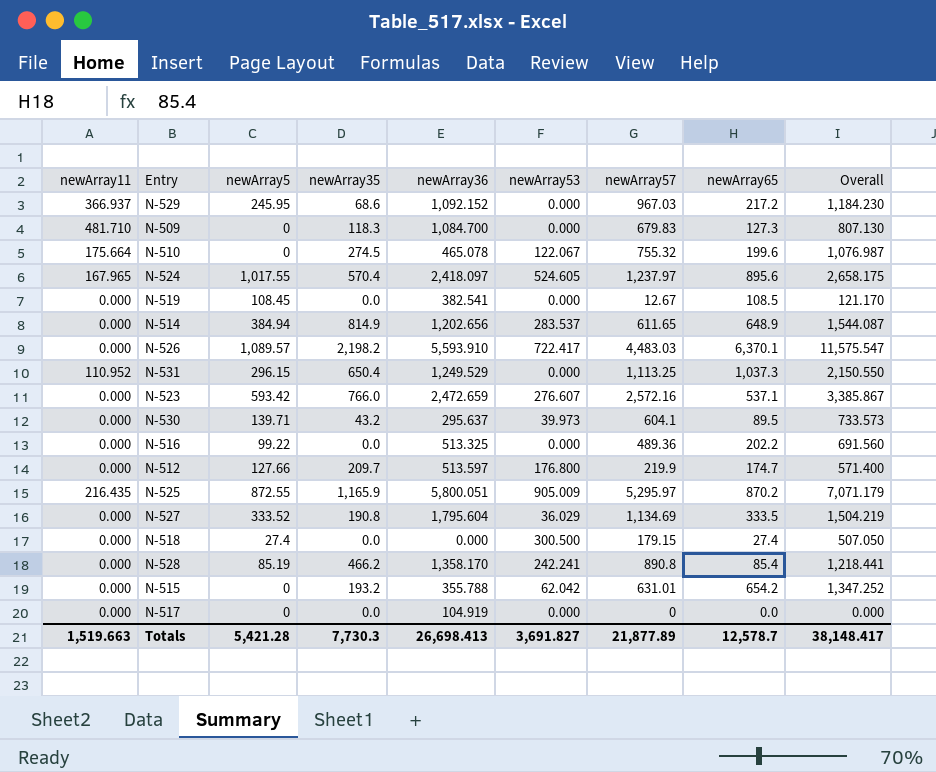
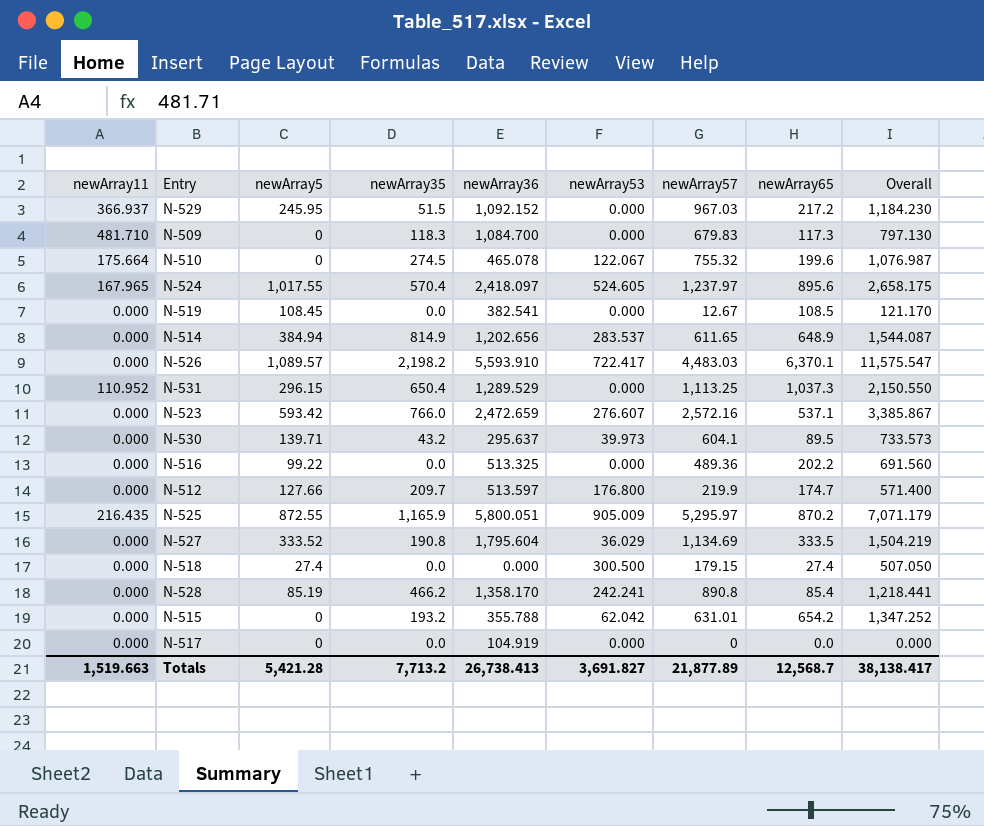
N-529 | newArray35: 68.6 -> 51.5
N-509 | newArray65: 127.3 -> 117.3
N-509 | Overall: 807.130 -> 797.130
N-531 | newArray36: 1,249.529 -> 1,289.529
Totals | newArray35: 7,730.3 -> 7,713.2
Totals | newArray36: 26,698.413 -> 26,738.413
Totals | newArray65: 12,578.7 -> 12,568.7
Totals | Overall: 38,148.417 -> 38,138.417

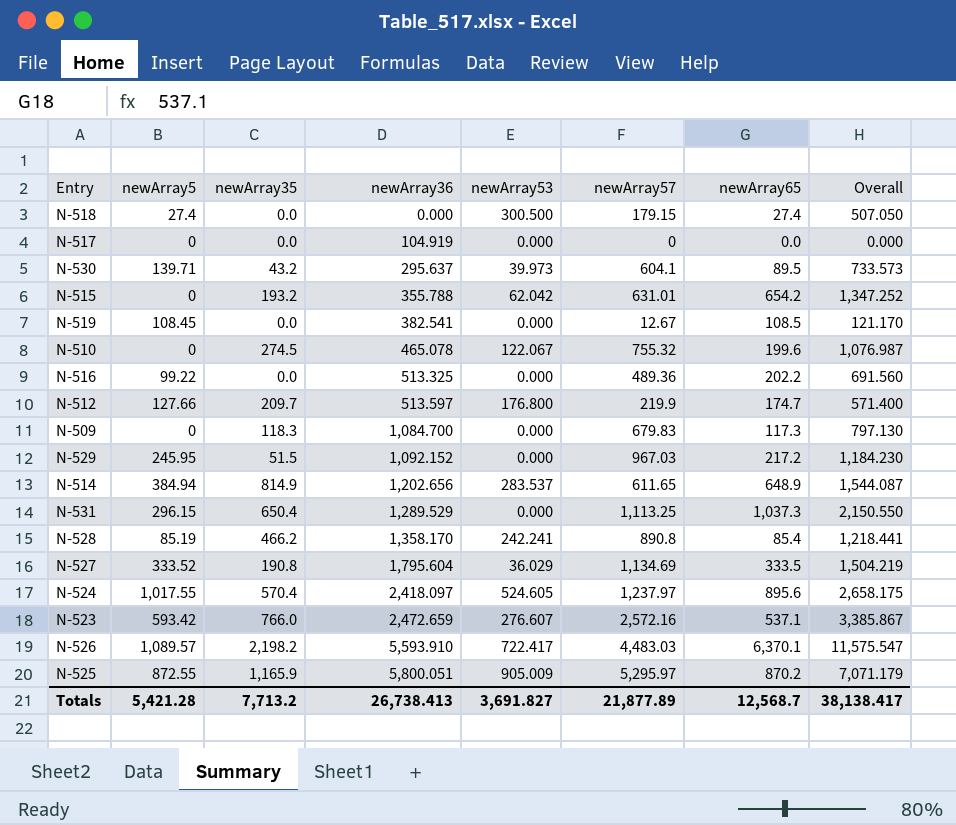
row order: none -> newArray36 ascending
column newArray11 | position: 1 -> none

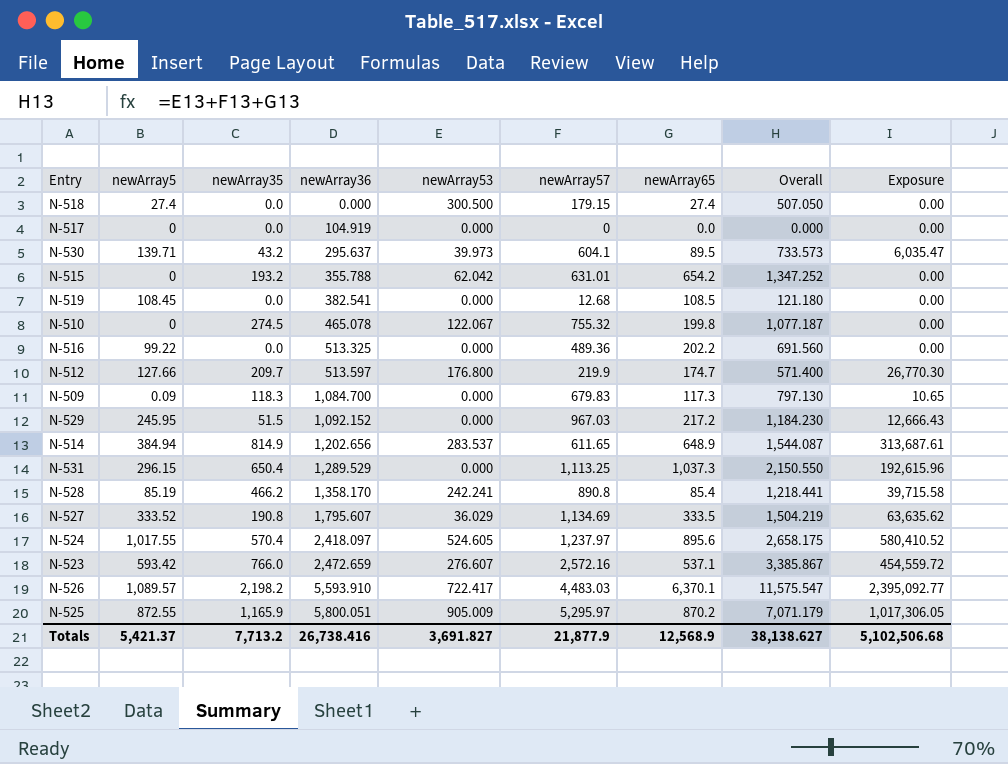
column Exposure | formula: none -> [newArray5] * [newArray35]
N-519 | newArray57: 12.67 -> 12.68
N-519 | Overall: 121.170 -> 121.180
N-510 | newArray65: 199.6 -> 199.8
N-510 | Overall: 1,076.987 -> 1,077.187
N-509 | newArray5: 0 -> 0.09
N-527 | newArray36: 1,795.604 -> 1,795.607
Totals | newArray5: 5,421.28 -> 5,421.37
Totals | newArray36: 26,738.413 -> 26,738.416
Totals | newArray57: 21,877.89 -> 21,877.9
Totals | newArray65: 12,568.7 -> 12,568.9
Totals | Overall: 38,138.417 -> 38,138.627

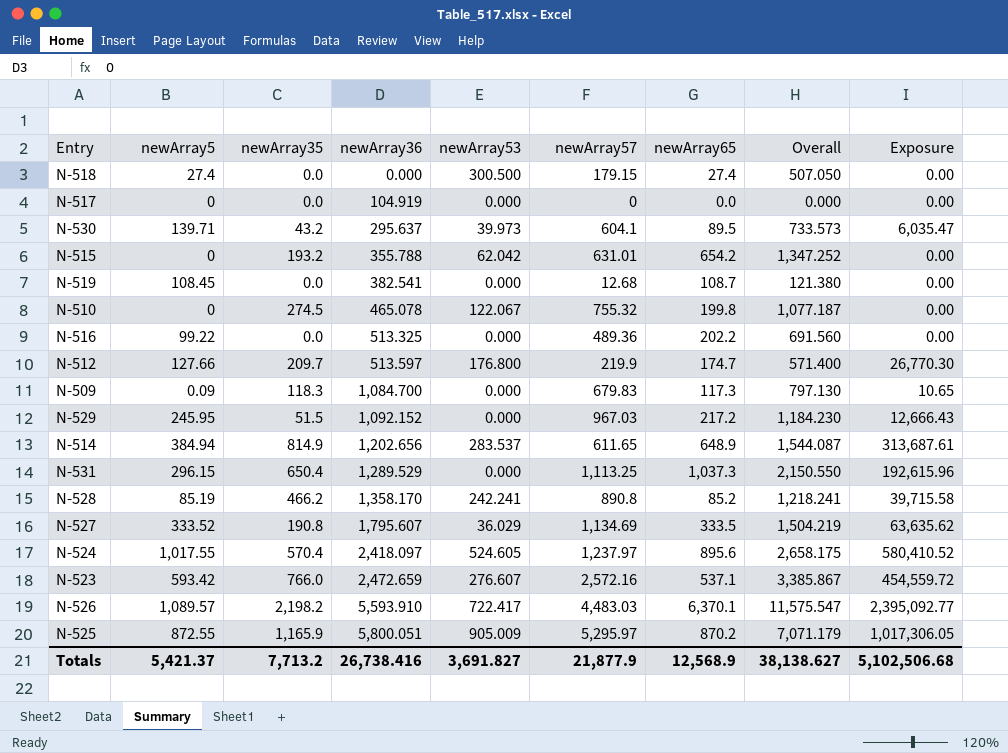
N-519 | newArray65: 108.5 -> 108.7
N-519 | Overall: 121.180 -> 121.380
N-528 | newArray65: 85.4 -> 85.2
N-528 | Overall: 1,218.441 -> 1,218.241

